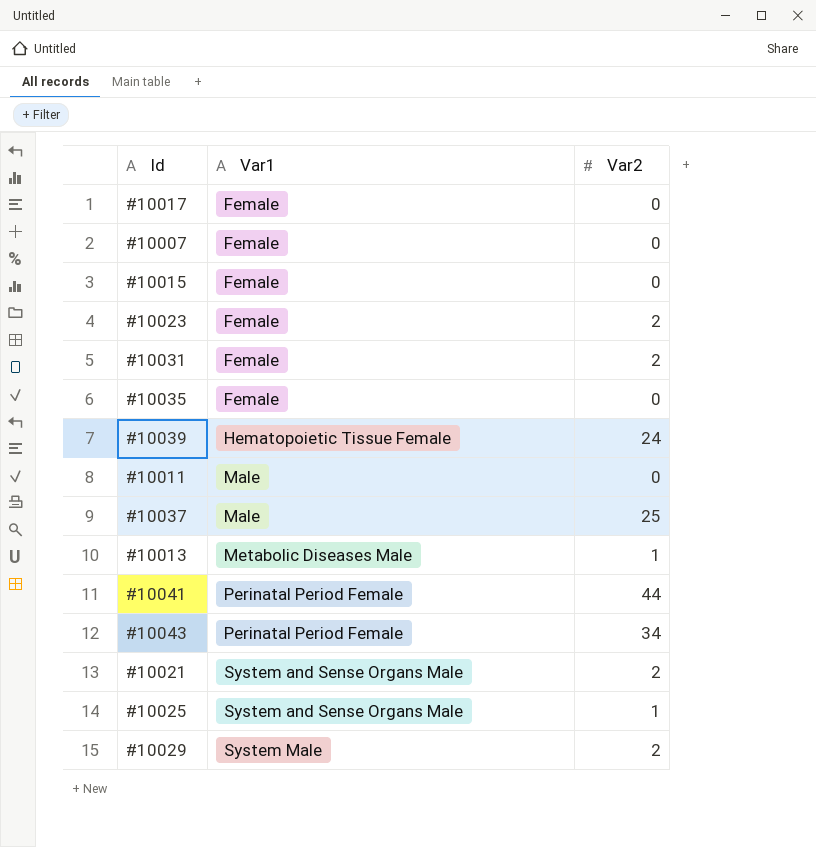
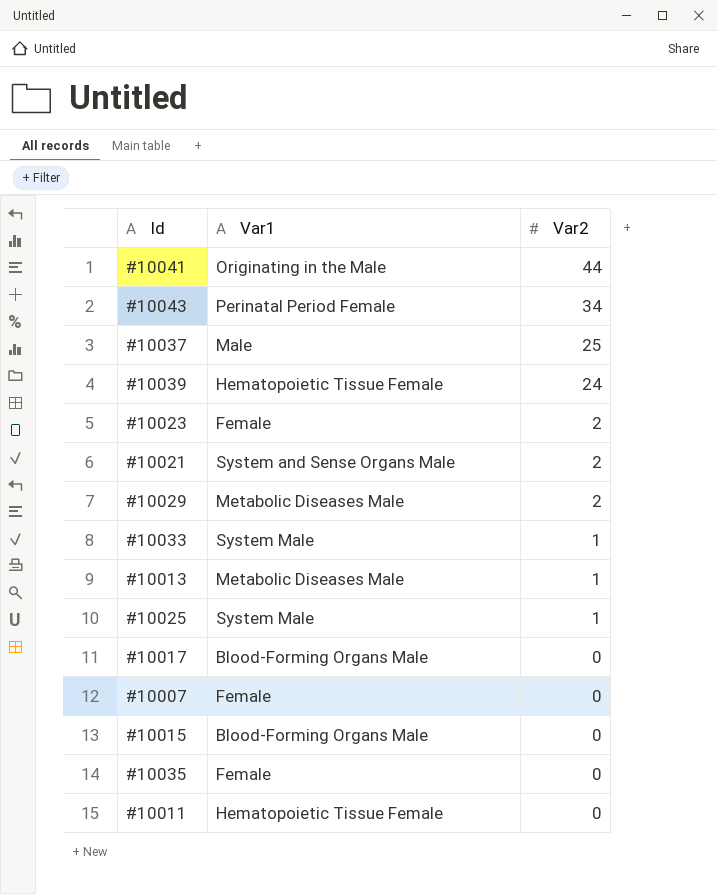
row order: Var1 ascending -> Var2 descending
row #10031: Female | 2 -> none
#10041 | Var1: Perinatal Period Female -> Originating in the Male
#10029 | Var1: System Male -> Metabolic Diseases Male
row #10033: none -> System Male | 1
#10025 | Var1: System and Sense Organs Male -> System Male
#10017 | Var1: Female -> Blood-Forming Organs Male
#10015 | Var1: Female -> Blood-Forming Organs Male
#10011 | Var1: Male -> Hematopoietic Tissue Female

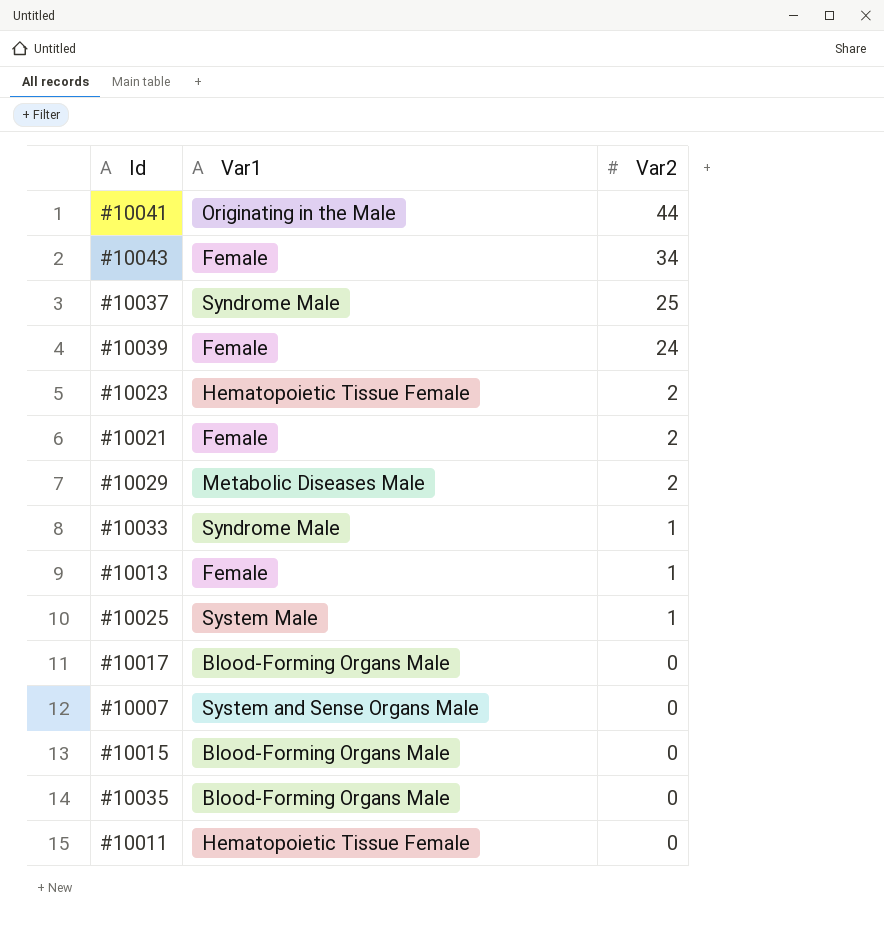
#10043 | Var1: Perinatal Period Female -> Female
#10037 | Var1: Male -> Syndrome Male
#10039 | Var1: Hematopoietic Tissue Female -> Female
#10023 | Var1: Female -> Hematopoietic Tissue Female
#10021 | Var1: System and Sense Organs Male -> Female
#10033 | Var1: System Male -> Syndrome Male
#10013 | Var1: Metabolic Diseases Male -> Female
#10007 | Var1: Female -> System and Sense Organs Male
#10035 | Var1: Female -> Blood-Forming Organs Male

